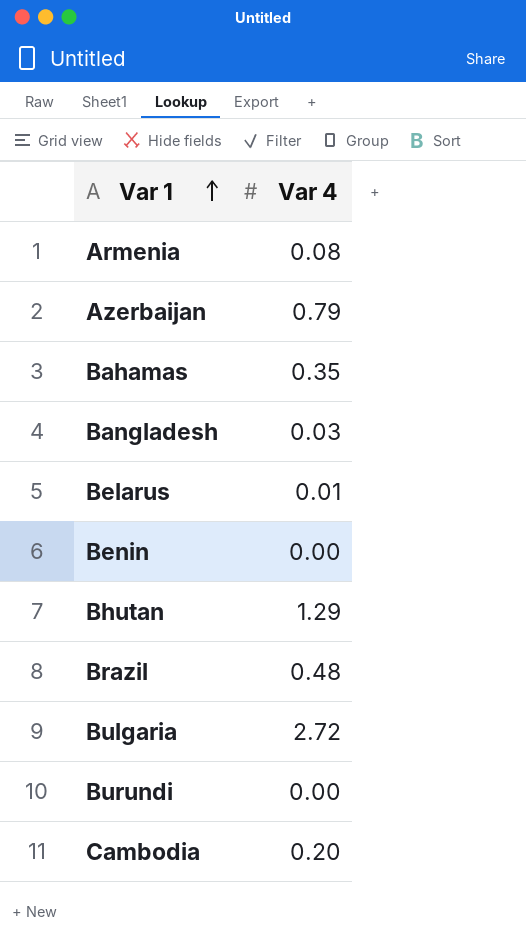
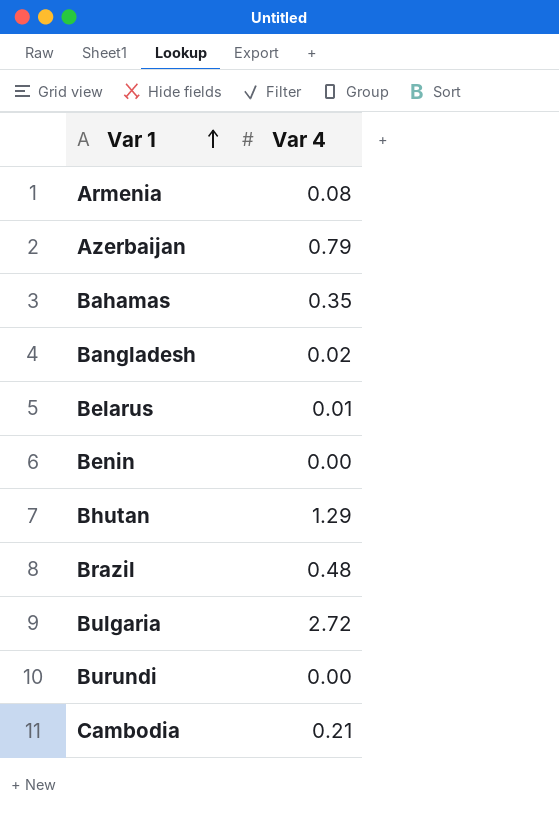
Bangladesh | Var 4: 0.03 -> 0.02
Cambodia | Var 4: 0.20 -> 0.21

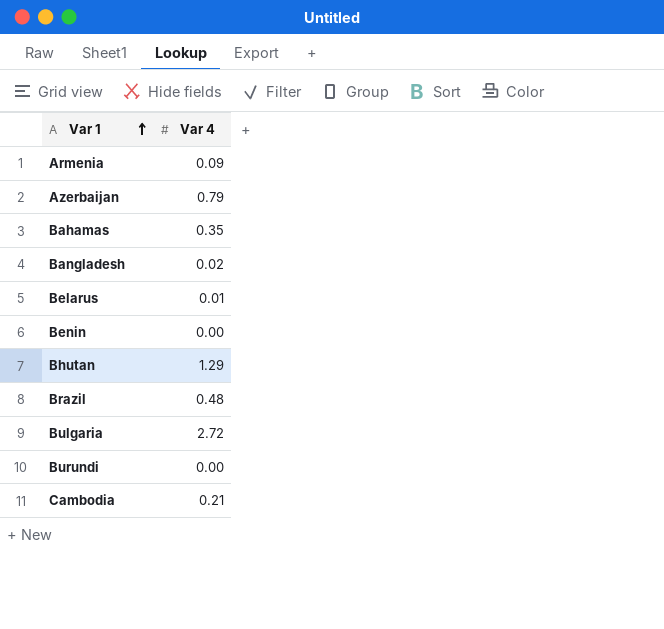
Armenia | Var 4: 0.08 -> 0.09

